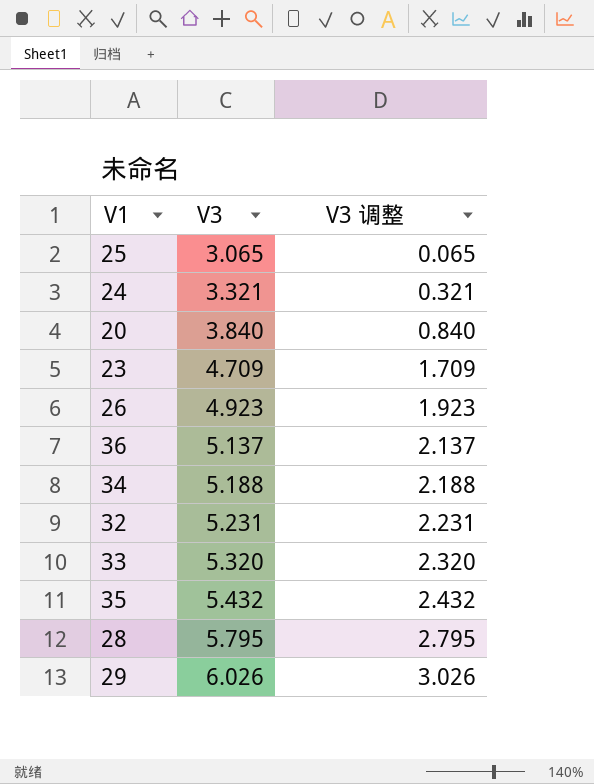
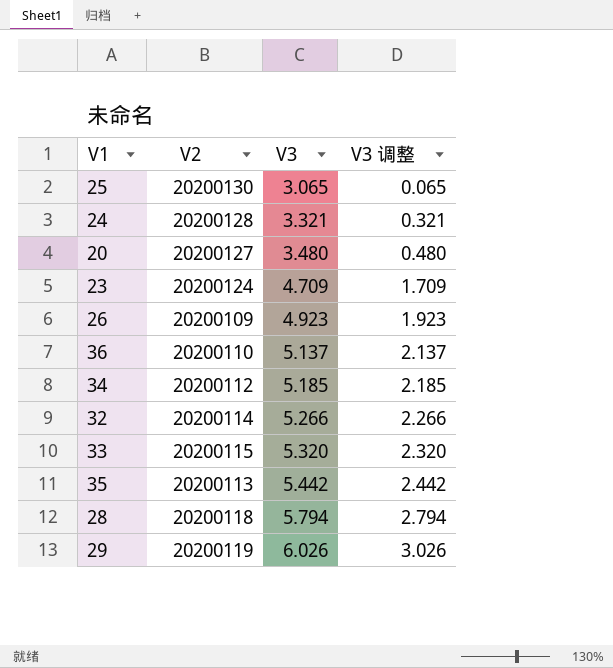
column V2 | position: none -> 2
20 | V3: 3.840 -> 3.480
20 | V3 调整: 0.840 -> 0.480
34 | V3: 5.188 -> 5.185
34 | V3 调整: 2.188 -> 2.185
32 | V3: 5.231 -> 5.266
32 | V3 调整: 2.231 -> 2.266
35 | V3: 5.432 -> 5.442
35 | V3 调整: 2.432 -> 2.442
28 | V3: 5.795 -> 5.794
28 | V3 调整: 2.795 -> 2.794

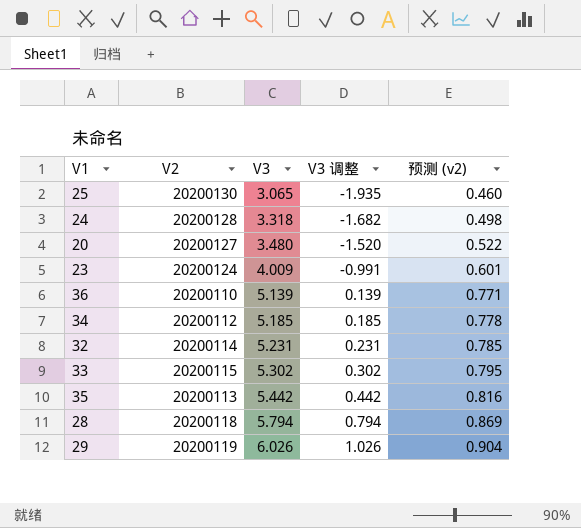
column V3 调整 | formula: [V3] - 3 -> [V3] - 5
column 预测 (v2) | formula: none -> [V3] * 0.15
row 26: 20200109 | 4.923 | 1.923 -> none
24 | V3: 3.321 -> 3.318
23 | V3: 4.709 -> 4.009
36 | V3: 5.137 -> 5.139
32 | V3: 5.266 -> 5.231
33 | V3: 5.320 -> 5.302

